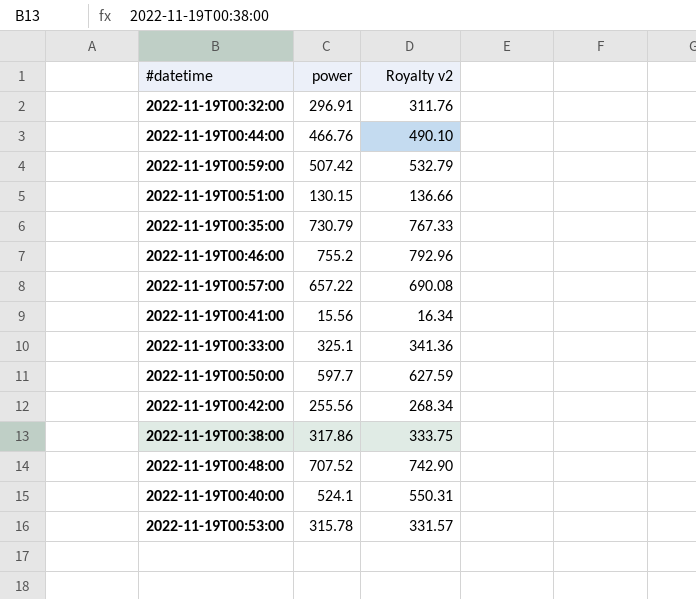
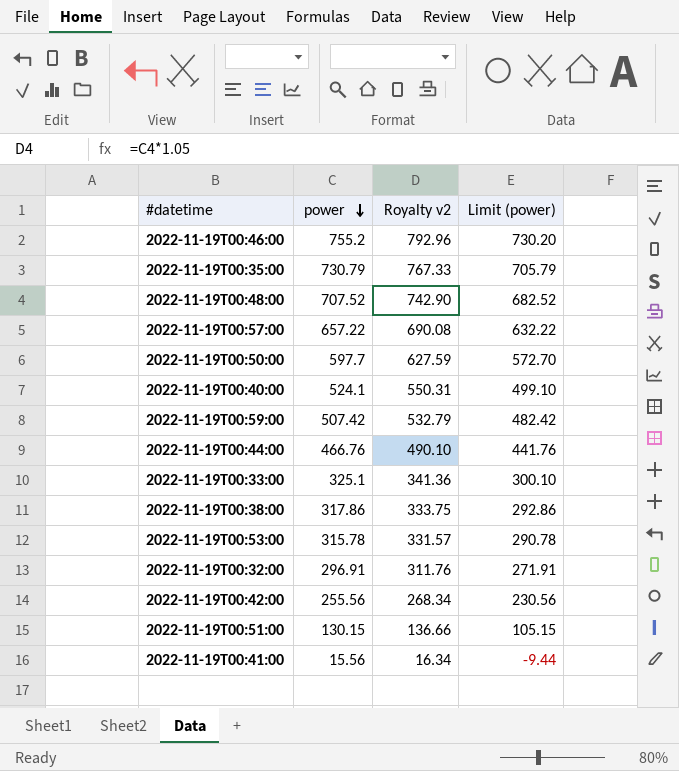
row order: none -> power descending
column Limit (power) | formula: none -> [power] - 25

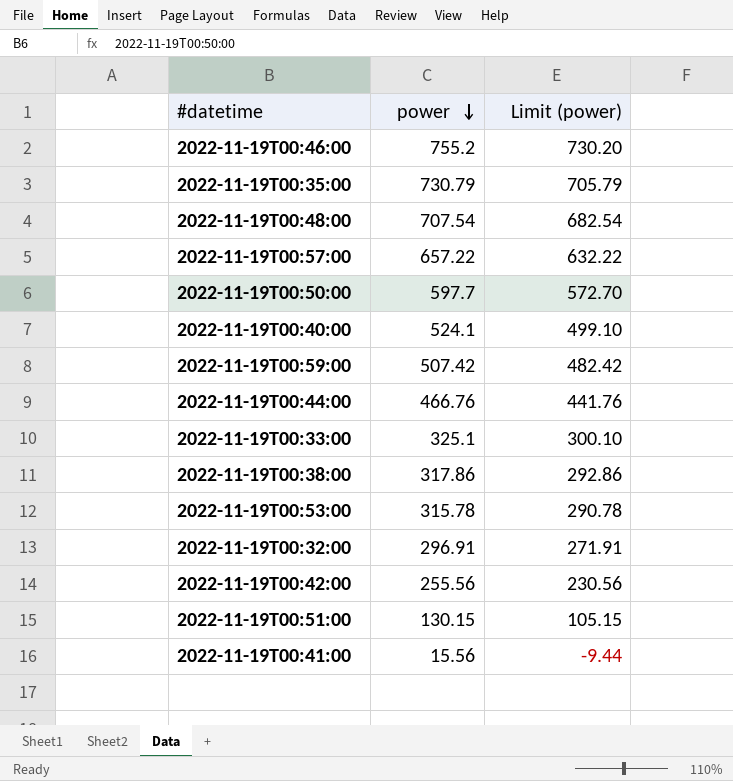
column Royalty v2 | formula: [power] * 1.05 -> none
2022-11-19T00:48:00 | power: 707.52 -> 707.54
2022-11-19T00:48:00 | Limit (power): 682.52 -> 682.54

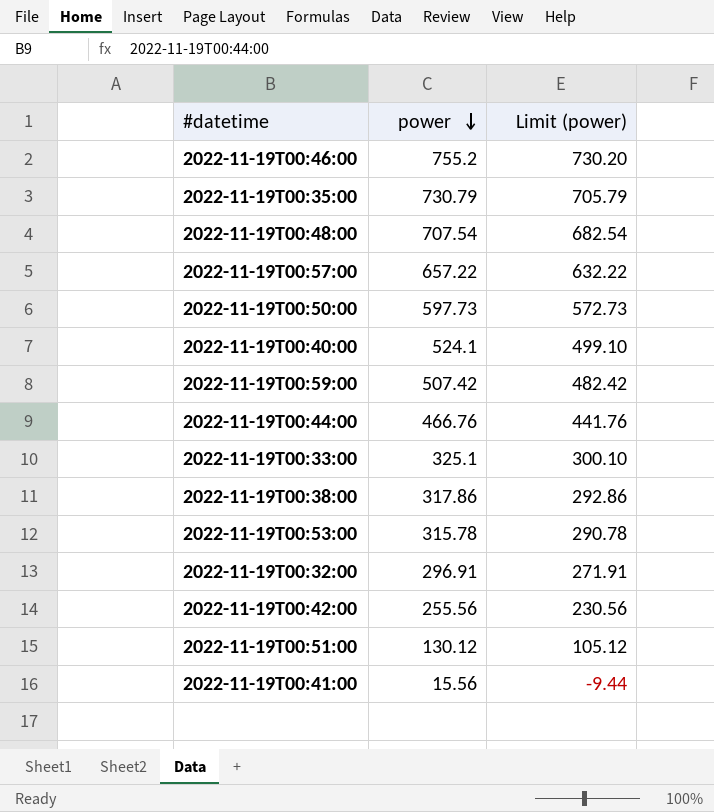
2022-11-19T00:50:00 | power: 597.7 -> 597.73
2022-11-19T00:50:00 | Limit (power): 572.70 -> 572.73
2022-11-19T00:51:00 | power: 130.15 -> 130.12
2022-11-19T00:51:00 | Limit (power): 105.15 -> 105.12

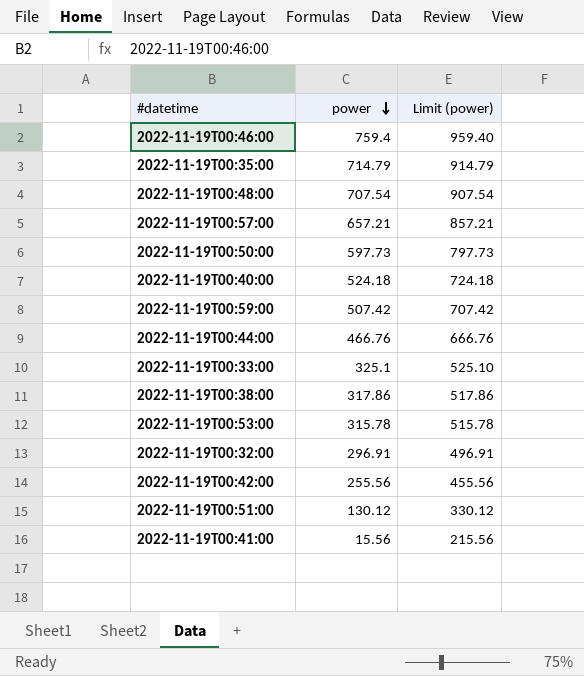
column Limit (power) | formula: [power] - 25 -> [power] + 200
2022-11-19T00:46:00 | power: 755.2 -> 759.4
2022-11-19T00:35:00 | power: 730.79 -> 714.79
2022-11-19T00:57:00 | power: 657.22 -> 657.21
2022-11-19T00:40:00 | power: 524.1 -> 524.18

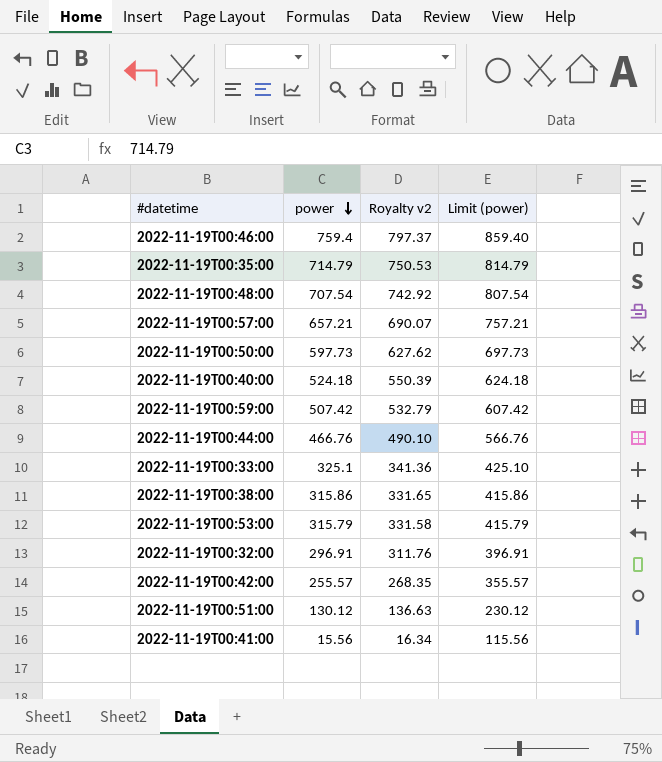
column Royalty v2 | formula: none -> [power] * 1.05
column Limit (power) | formula: [power] + 200 -> [power] + 100
2022-11-19T00:38:00 | power: 317.86 -> 315.86
2022-11-19T00:53:00 | power: 315.78 -> 315.79
2022-11-19T00:42:00 | power: 255.56 -> 255.57

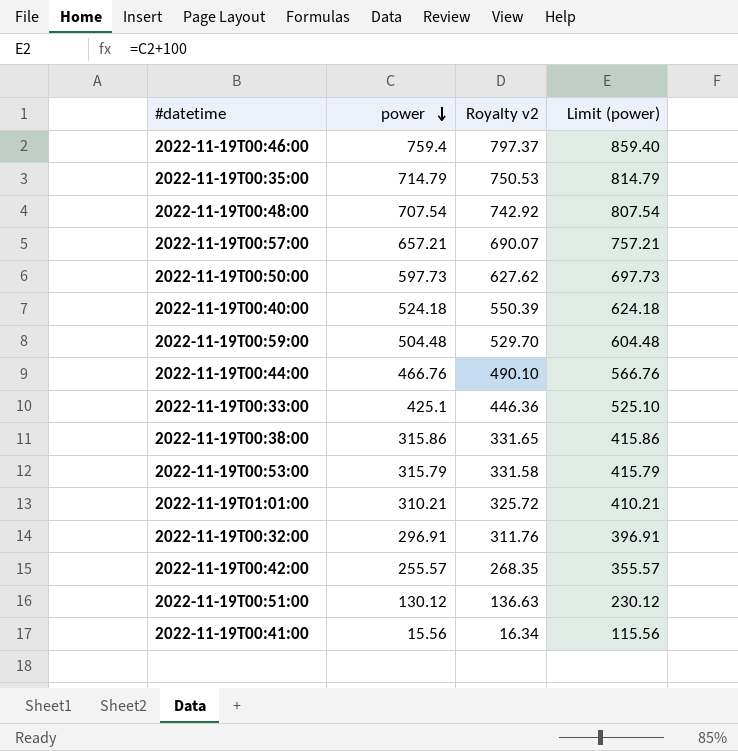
2022-11-19T00:59:00 | power: 507.42 -> 504.48
2022-11-19T00:59:00 | Royalty v2: 532.79 -> 529.70
2022-11-19T00:59:00 | Limit (power): 607.42 -> 604.48
2022-11-19T00:33:00 | power: 325.1 -> 425.1
2022-11-19T00:33:00 | Royalty v2: 341.36 -> 446.36
2022-11-19T00:33:00 | Limit (power): 425.10 -> 525.10
row 2022-11-19T01:01:00: none -> 310.21 | 325.72 | 410.21

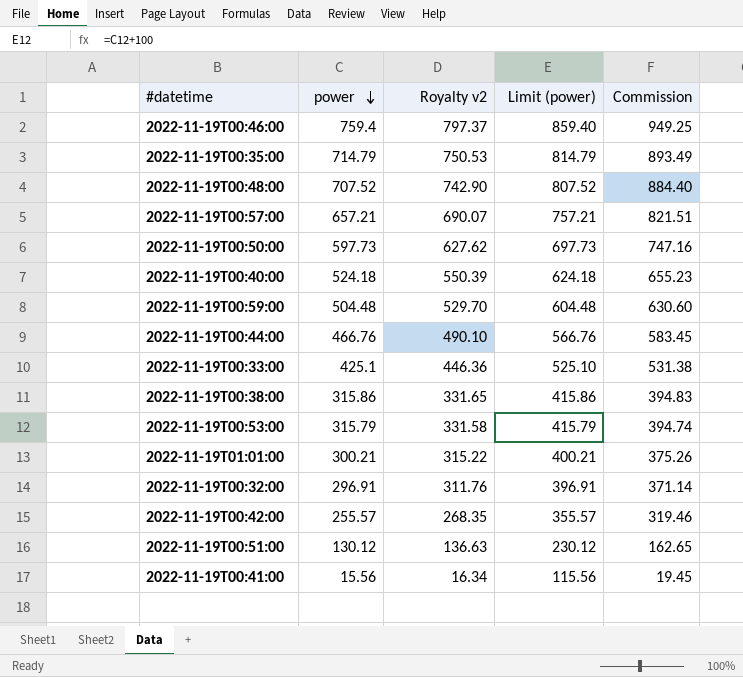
column Commission | formula: none -> [power] * 1.25
2022-11-19T00:48:00 | power: 707.54 -> 707.52
2022-11-19T00:48:00 | Royalty v2: 742.92 -> 742.90
2022-11-19T00:48:00 | Limit (power): 807.54 -> 807.52
2022-11-19T01:01:00 | power: 310.21 -> 300.21
2022-11-19T01:01:00 | Royalty v2: 325.72 -> 315.22
2022-11-19T01:01:00 | Limit (power): 410.21 -> 400.21

